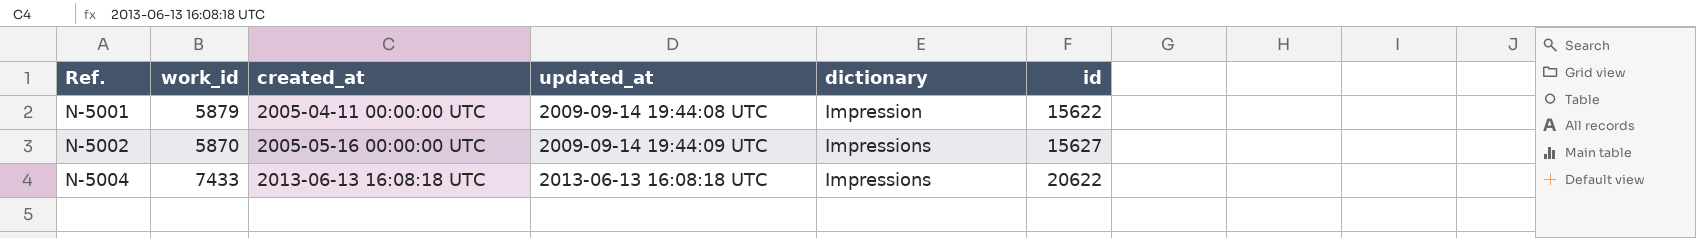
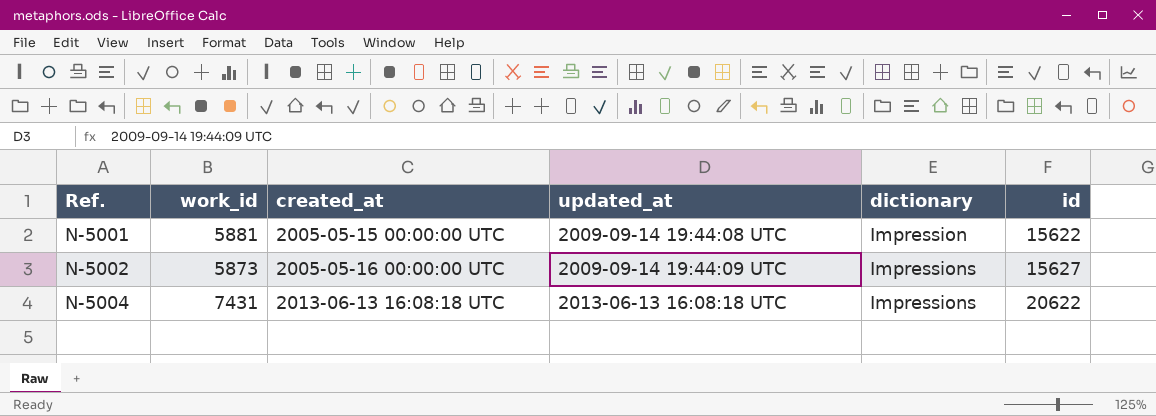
N-5001 | work_id: 5879 -> 5881
N-5001 | created_at: 2005-04-11 00:00:00 UTC -> 2005-05-15 00:00:00 UTC
N-5002 | work_id: 5870 -> 5873
N-5004 | work_id: 7433 -> 7431

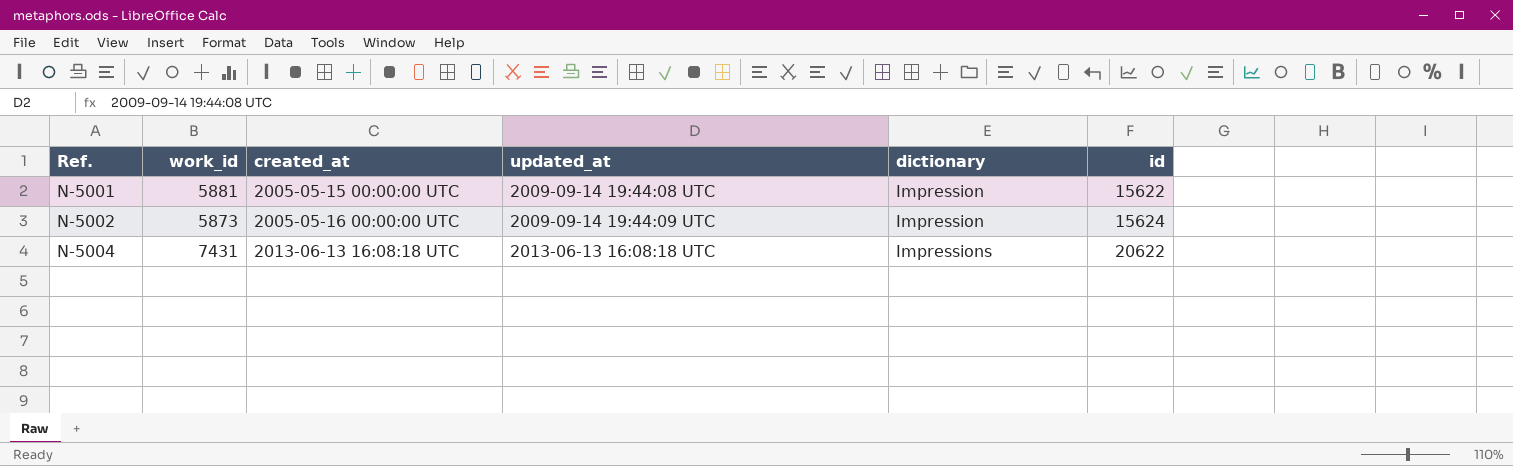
N-5002 | dictionary: Impressions -> Impression
N-5002 | id: 15627 -> 15624

